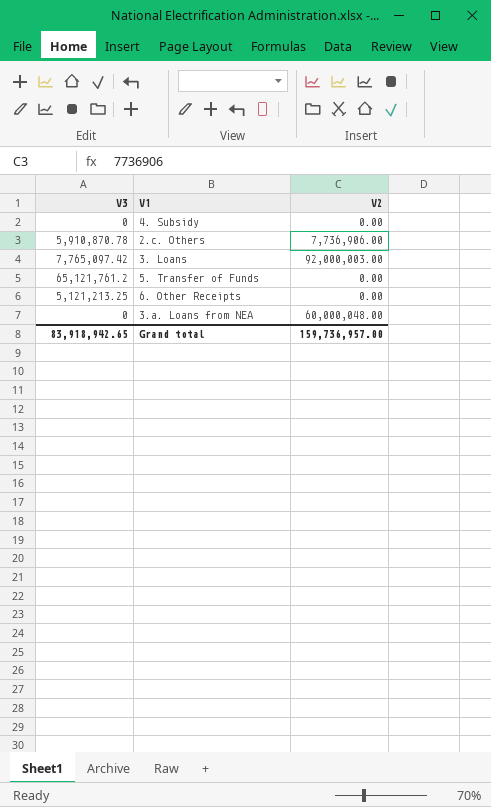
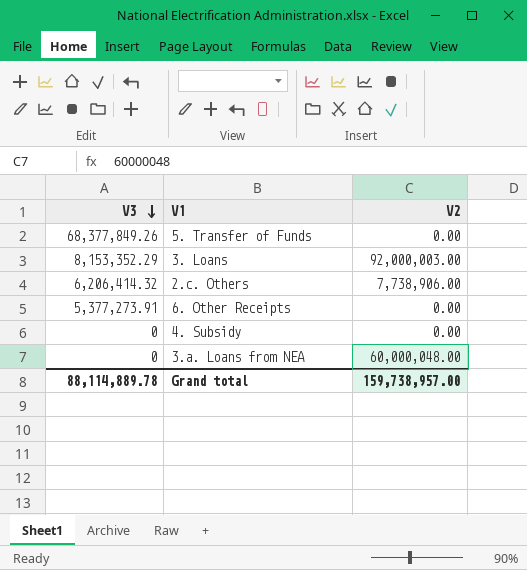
row order: none -> V3 descending
5. Transfer of Funds | V3: 65,121,761.2 -> 68,377,849.26
3. Loans | V3: 7,765,097.42 -> 8,153,352.29
2.c. Others | V3: 5,910,870.78 -> 6,206,414.32
2.c. Others | V2: 7,736,906.00 -> 7,738,906.00
6. Other Receipts | V3: 5,121,213.25 -> 5,377,273.91
Grand total | V3: 83,918,942.65 -> 88,114,889.78
Grand total | V2: 159,736,957.00 -> 159,738,957.00

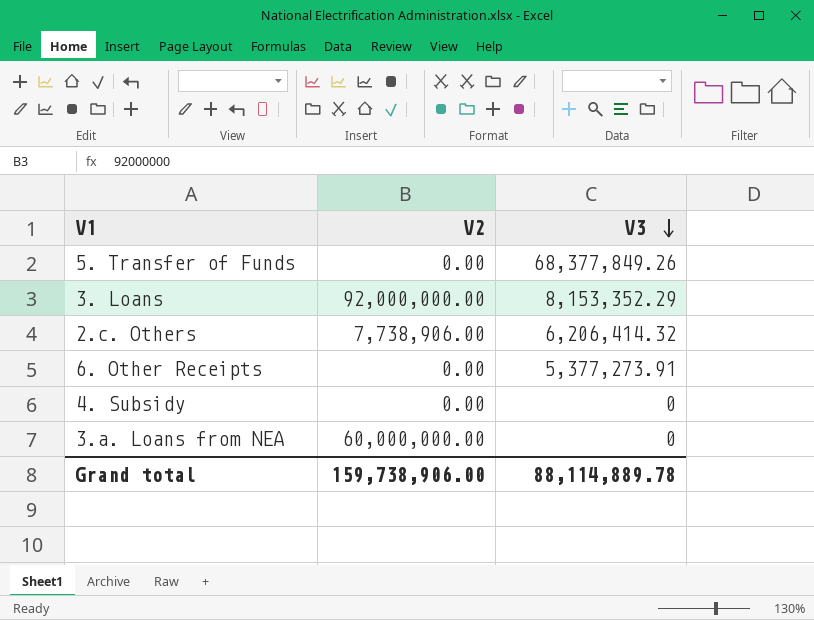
column V3 | position: 1 -> 3
3. Loans | V2: 92,000,003.00 -> 92,000,000.00
3.a. Loans from NEA | V2: 60,000,048.00 -> 60,000,000.00
Grand total | V2: 159,738,957.00 -> 159,738,906.00

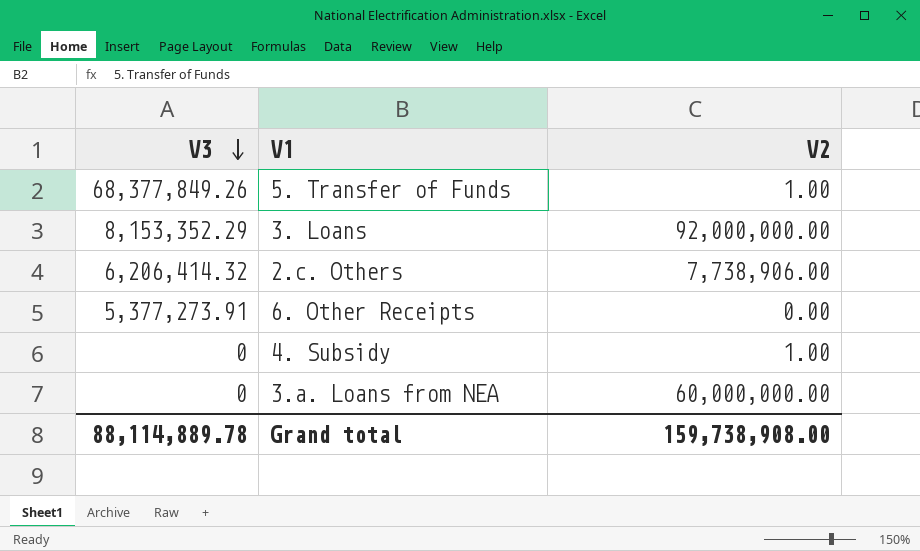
column V3 | position: 3 -> 1
5. Transfer of Funds | V2: 0.00 -> 1.00
4. Subsidy | V2: 0.00 -> 1.00
Grand total | V2: 159,738,906.00 -> 159,738,908.00

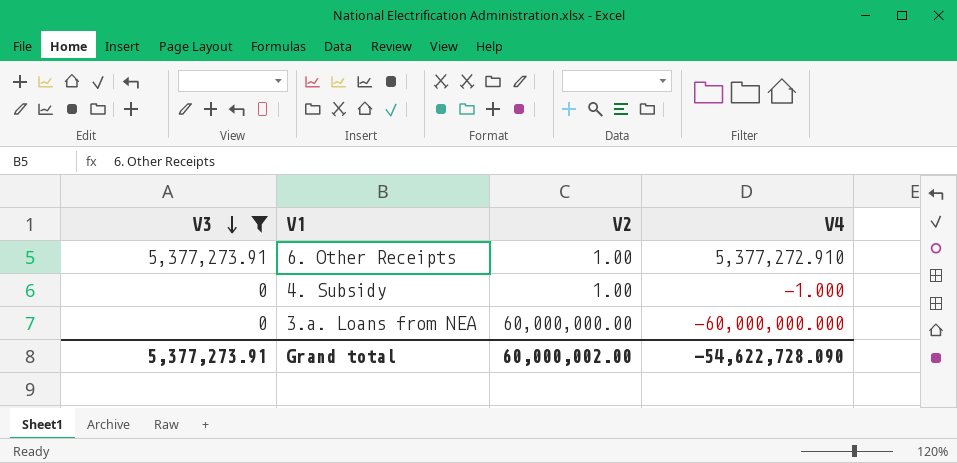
filter: none -> V3 <= 5,377,273.91
column V4 | formula: none -> [V3] - [V2]
6. Other Receipts | V2: 0.00 -> 1.00
Grand total | V3: 88,114,889.78 -> 5,377,273.91
Grand total | V2: 159,738,908.00 -> 60,000,002.00

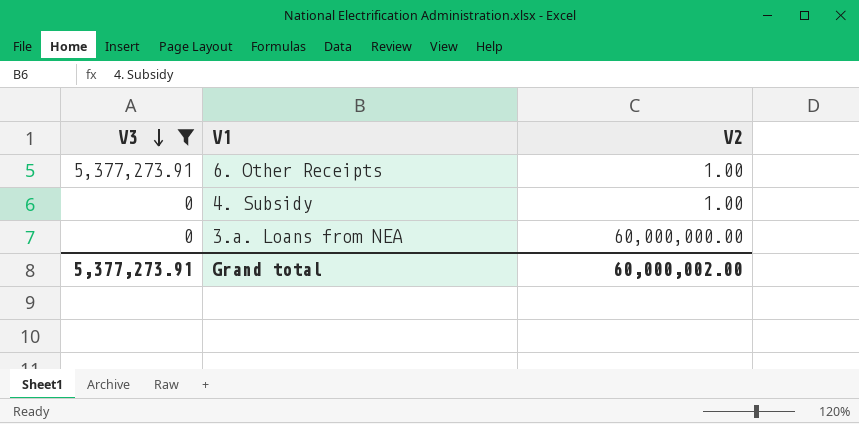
column V4 | formula: [V3] - [V2] -> none

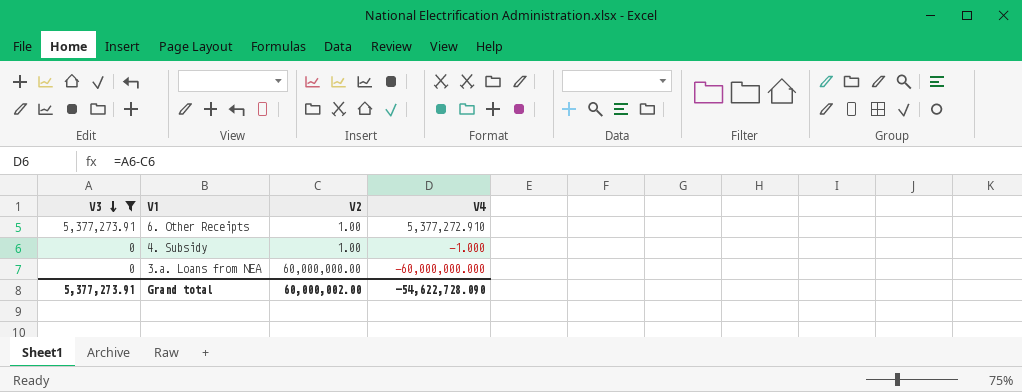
column V4 | formula: none -> [V3] - [V2]

